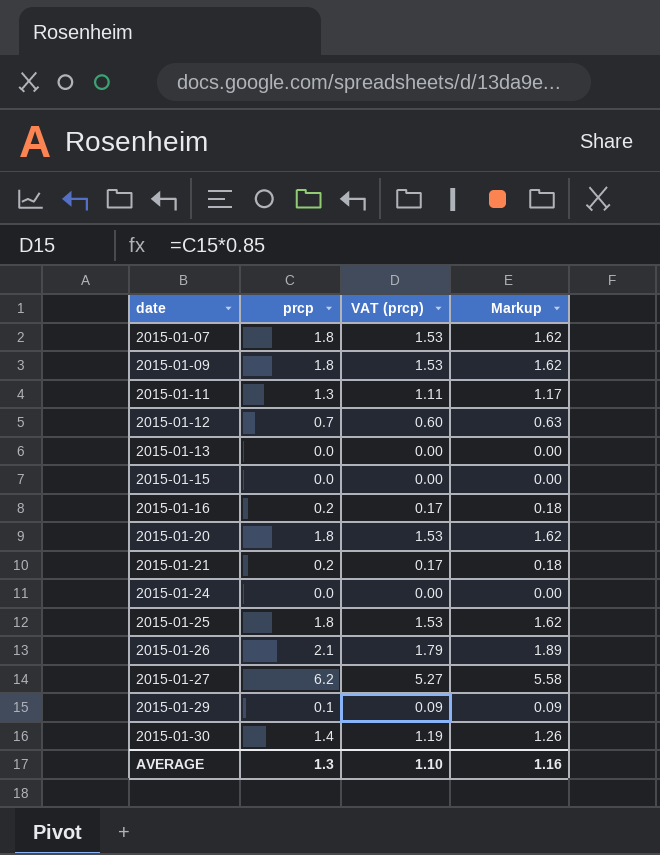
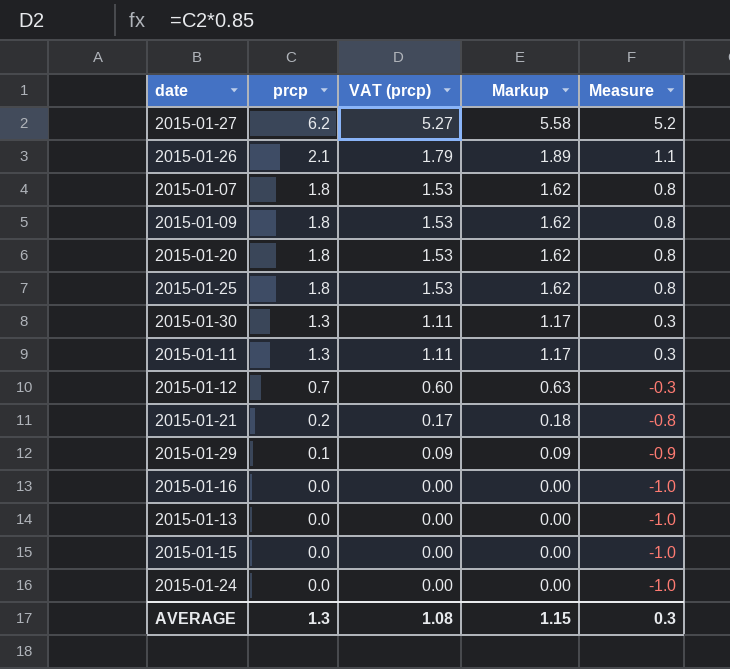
row order: date ascending -> prcp descending
column Measure | formula: none -> [prcp] - 1
2015-01-30 | prcp: 1.4 -> 1.3
2015-01-30 | VAT (prcp): 1.19 -> 1.11
2015-01-30 | Markup: 1.26 -> 1.17
2015-01-16 | prcp: 0.2 -> 0.0
2015-01-16 | VAT (prcp): 0.17 -> 0.00
2015-01-16 | Markup: 0.18 -> 0.00
AVERAGE | VAT (prcp): 1.10 -> 1.08
AVERAGE | Markup: 1.16 -> 1.15

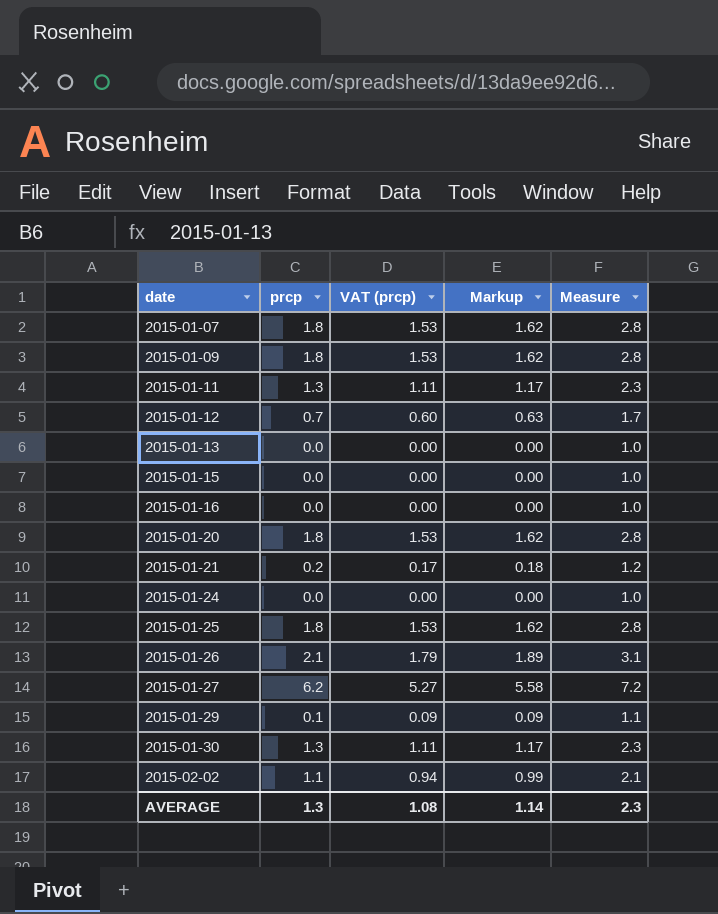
row order: prcp descending -> date ascending
column Measure | formula: [prcp] - 1 -> [prcp] + 1
row 2015-02-02: none -> 1.1 | 0.94 | 0.99 | 2.1
AVERAGE | Markup: 1.15 -> 1.14
AVERAGE | Measure: 0.3 -> 2.3

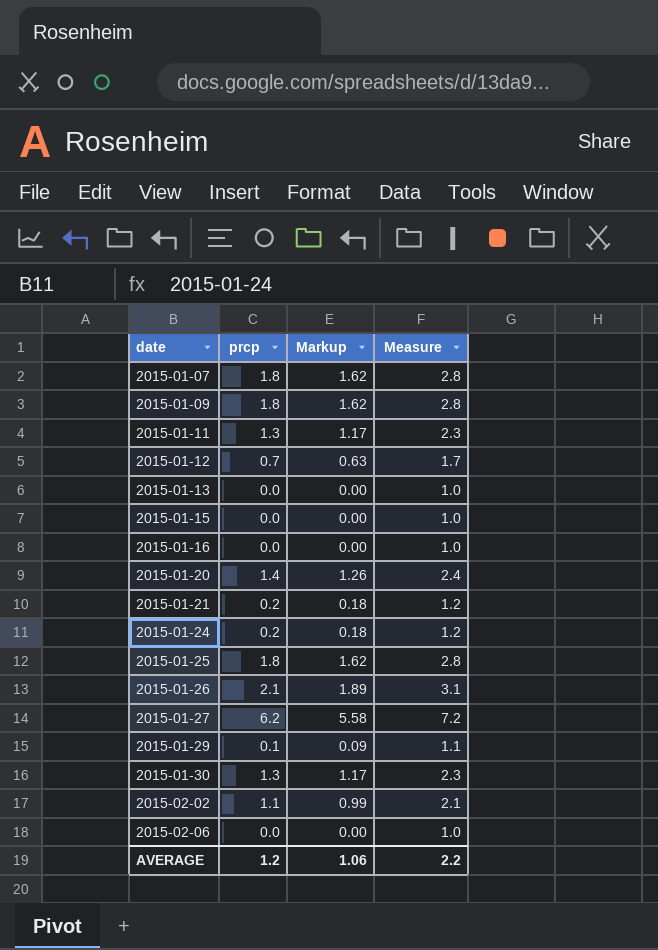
column VAT (prcp) | formula: [prcp] * 0.85 -> none
2015-01-20 | prcp: 1.8 -> 1.4
2015-01-20 | Markup: 1.62 -> 1.26
2015-01-20 | Measure: 2.8 -> 2.4
2015-01-24 | prcp: 0.0 -> 0.2
2015-01-24 | Markup: 0.00 -> 0.18
2015-01-24 | Measure: 1.0 -> 1.2
row 2015-02-06: none -> 0.0 | 0.00 | 1.0
AVERAGE | prcp: 1.3 -> 1.2
AVERAGE | Markup: 1.14 -> 1.06
AVERAGE | Measure: 2.3 -> 2.2

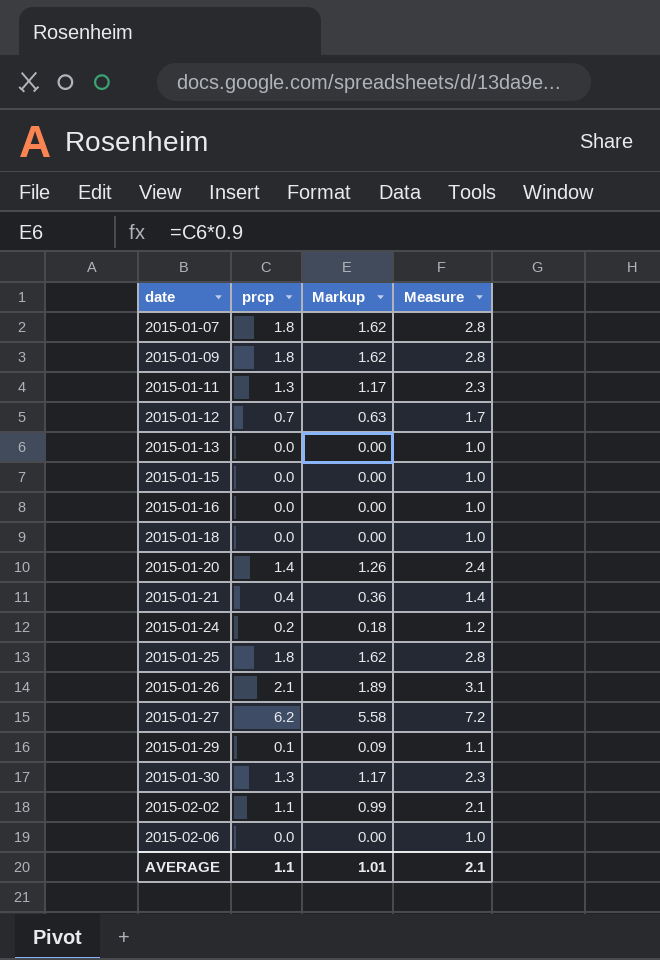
row 2015-01-18: none -> 0.0 | 0.00 | 1.0
2015-01-21 | prcp: 0.2 -> 0.4
2015-01-21 | Markup: 0.18 -> 0.36
2015-01-21 | Measure: 1.2 -> 1.4
AVERAGE | prcp: 1.2 -> 1.1
AVERAGE | Markup: 1.06 -> 1.01
AVERAGE | Measure: 2.2 -> 2.1

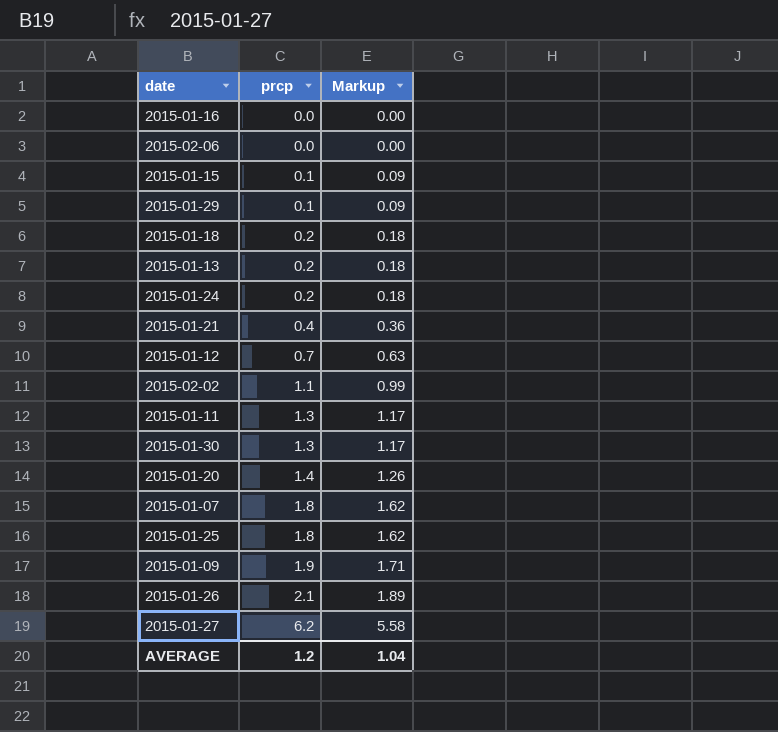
row order: date ascending -> prcp ascending
column Measure | formula: [prcp] + 1 -> none
2015-01-15 | prcp: 0.0 -> 0.1
2015-01-15 | Markup: 0.00 -> 0.09
2015-01-18 | prcp: 0.0 -> 0.2
2015-01-18 | Markup: 0.00 -> 0.18
2015-01-13 | prcp: 0.0 -> 0.2
2015-01-13 | Markup: 0.00 -> 0.18
2015-01-09 | prcp: 1.8 -> 1.9
2015-01-09 | Markup: 1.62 -> 1.71
AVERAGE | prcp: 1.1 -> 1.2
AVERAGE | Markup: 1.01 -> 1.04

